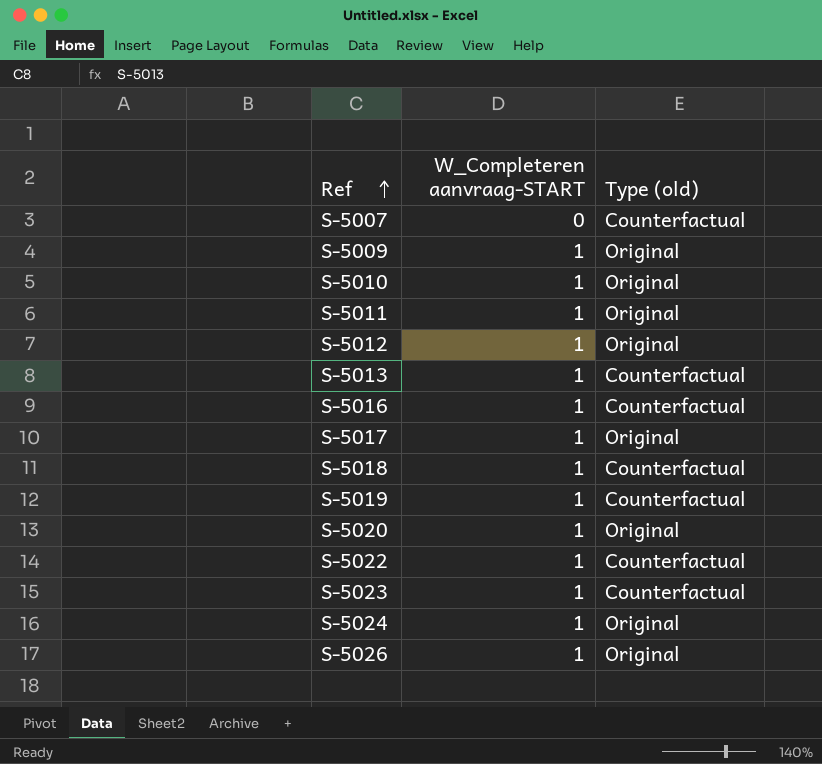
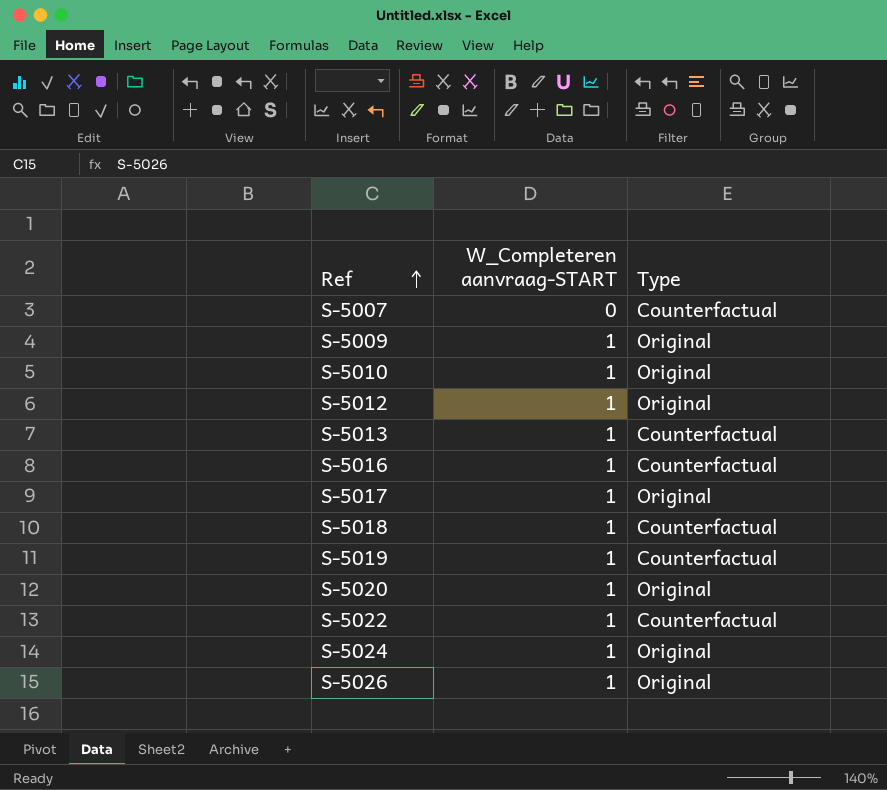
column name: Type (old) -> Type
row S-5011: 1 | Original -> none
row S-5023: 1 | Counterfactual -> none

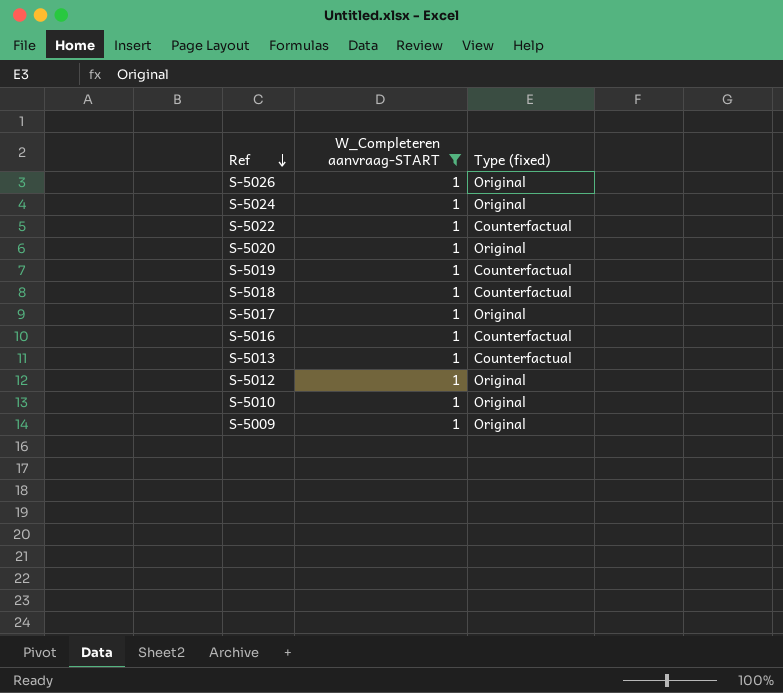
filter: none -> W_Completeren aanvraag-START = 1
row order: Ref ascending -> Ref descending
column name: Type -> Type (fixed)

